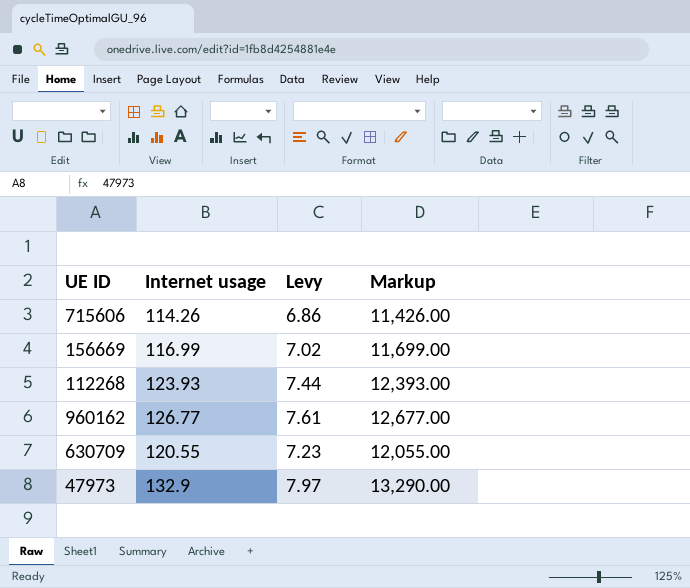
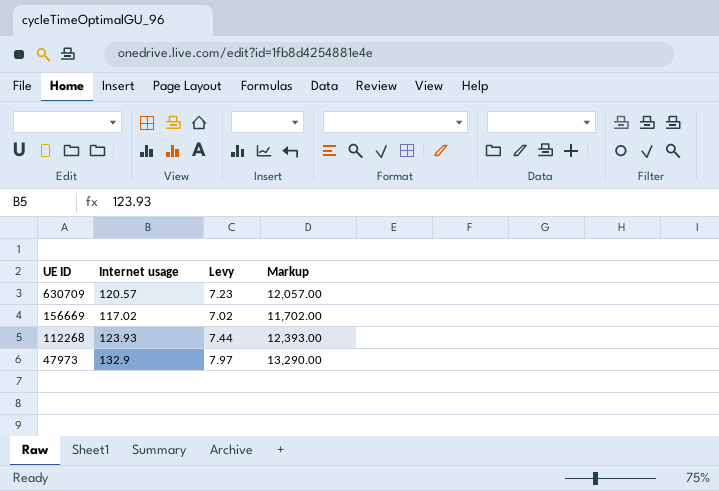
row order: none -> UE ID descending
row 715606: 114.26 | 6.86 | 11,426.00 -> none
row 960162: 126.77 | 7.61 | 12,677.00 -> none
630709 | Internet usage: 120.55 -> 120.57
630709 | Markup: 12,055.00 -> 12,057.00
156669 | Internet usage: 116.99 -> 117.02
156669 | Markup: 11,699.00 -> 11,702.00

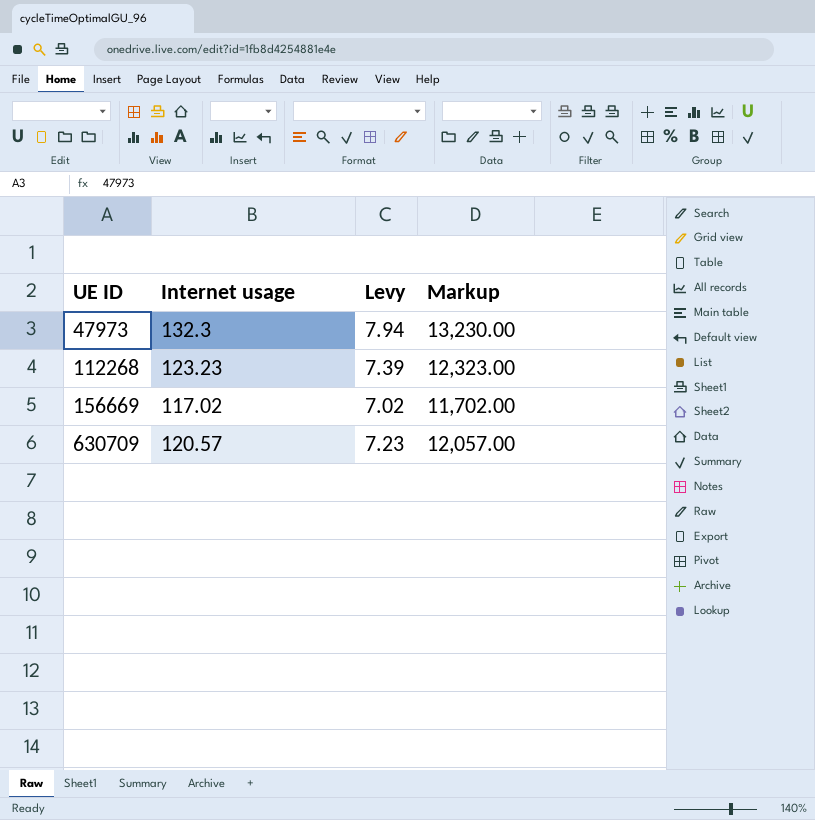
row order: UE ID descending -> UE ID ascending
47973 | Internet usage: 132.9 -> 132.3
47973 | Levy: 7.97 -> 7.94
47973 | Markup: 13,290.00 -> 13,230.00
112268 | Internet usage: 123.93 -> 123.23
112268 | Levy: 7.44 -> 7.39
112268 | Markup: 12,393.00 -> 12,323.00

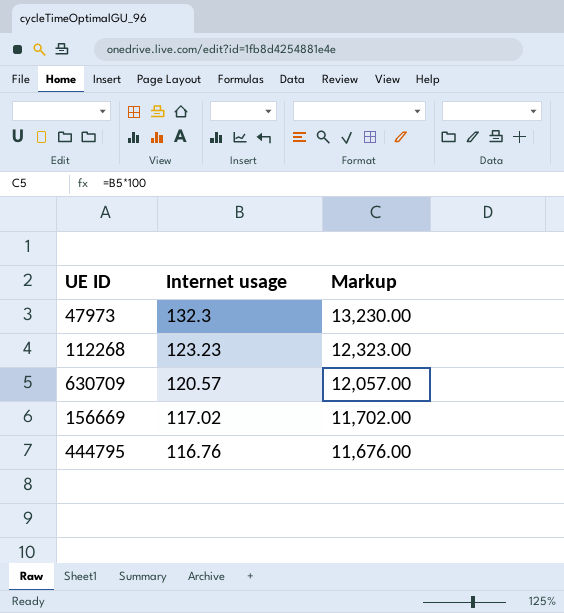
row order: UE ID ascending -> Internet usage descending
column Levy | formula: [Internet usage] * 0.06 -> none
row 444795: none -> 116.76 | 11,676.00

